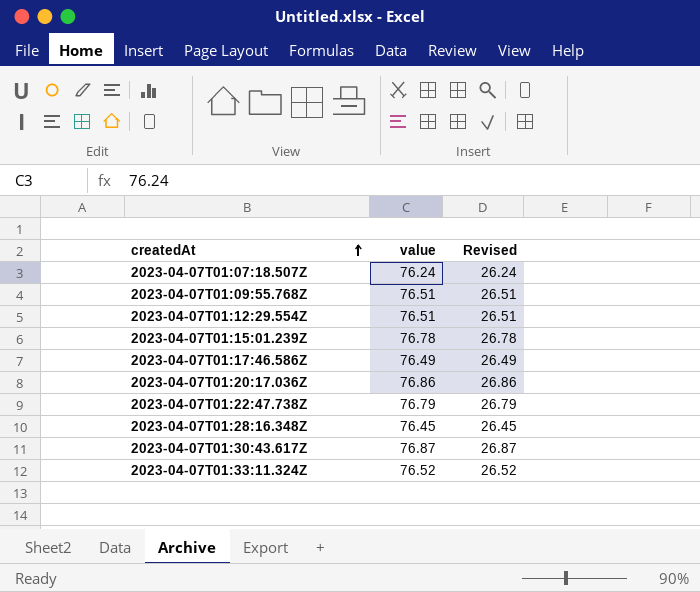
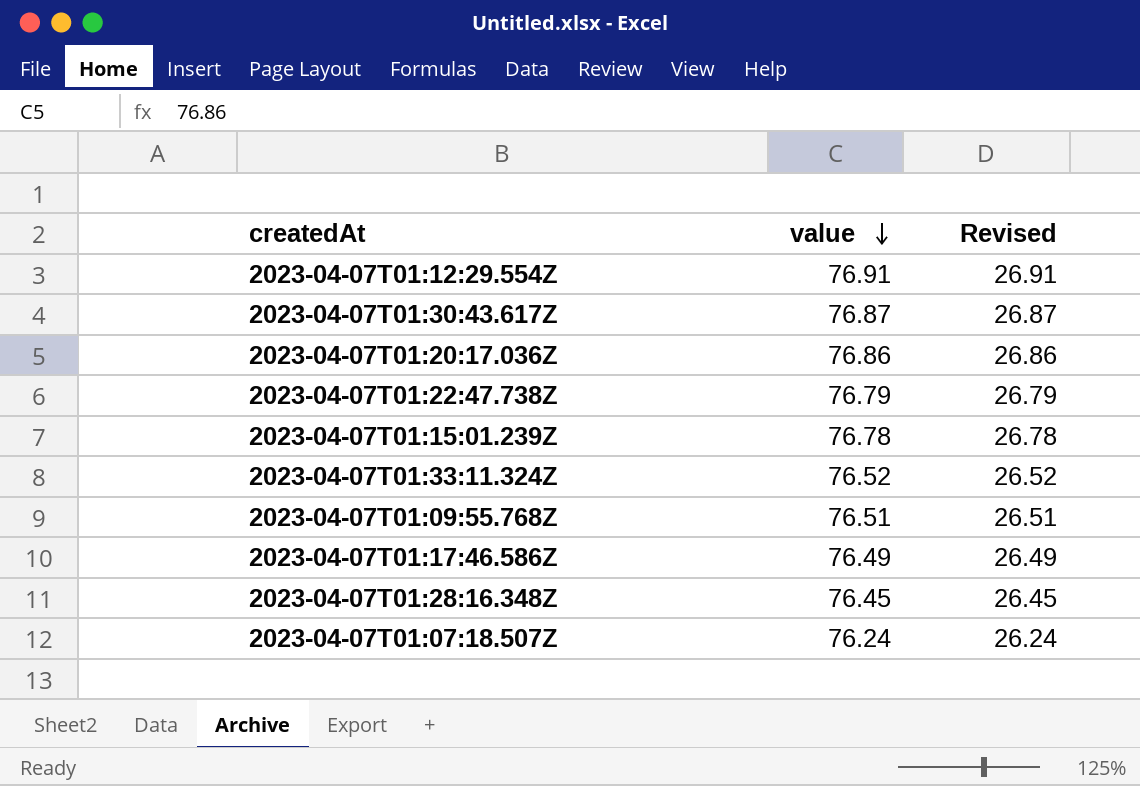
row order: createdAt ascending -> value descending
2023-04-07T01:12:29.554Z | value: 76.51 -> 76.91
2023-04-07T01:12:29.554Z | Revised: 26.51 -> 26.91

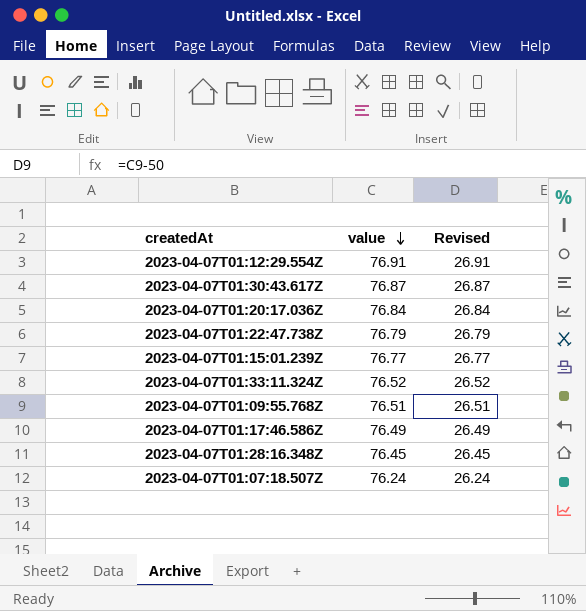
2023-04-07T01:20:17.036Z | value: 76.86 -> 76.84
2023-04-07T01:20:17.036Z | Revised: 26.86 -> 26.84
2023-04-07T01:15:01.239Z | value: 76.78 -> 76.77
2023-04-07T01:15:01.239Z | Revised: 26.78 -> 26.77

